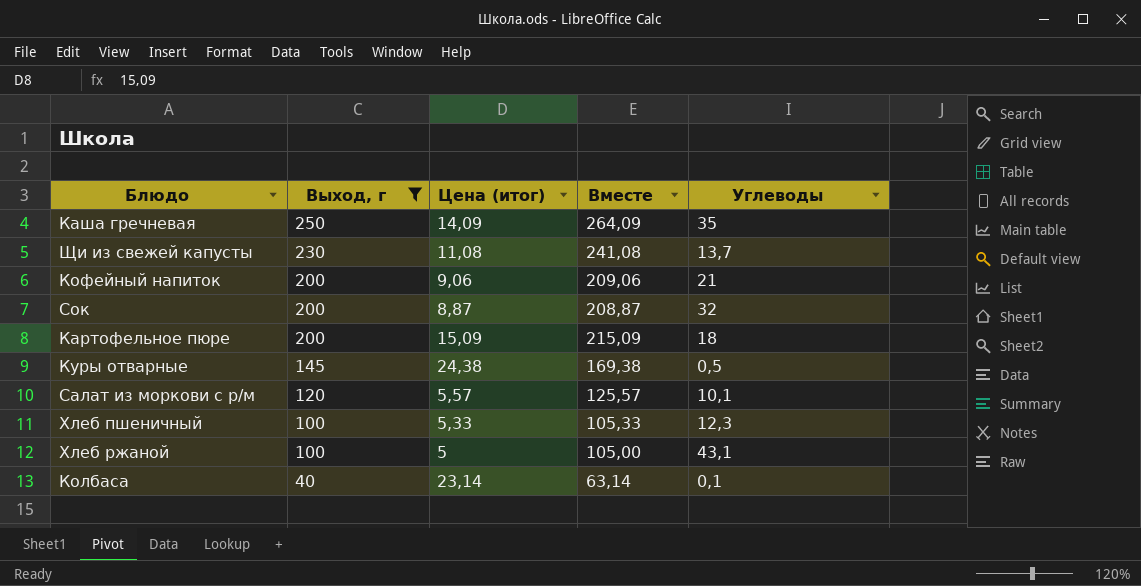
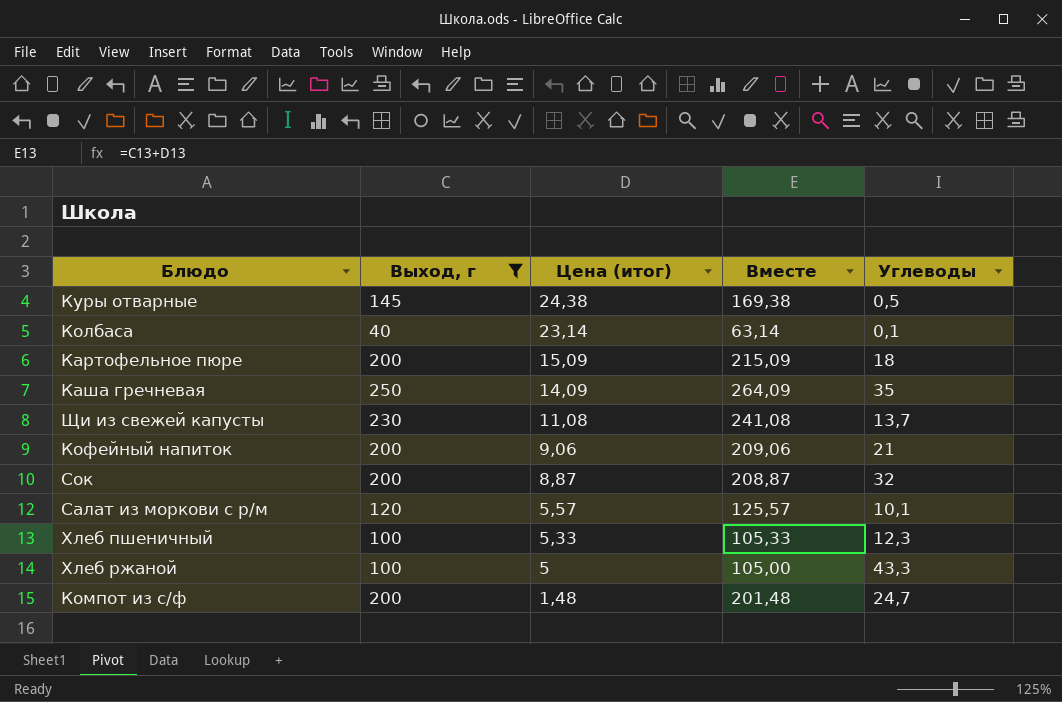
row order: Выход, г descending -> Цена (итог) descending
Хлеб ржаной | Углеводы: 43,1 -> 43,3
row Компот из с/ф: none -> 200 | 1,48 | 201,48 | 24,7

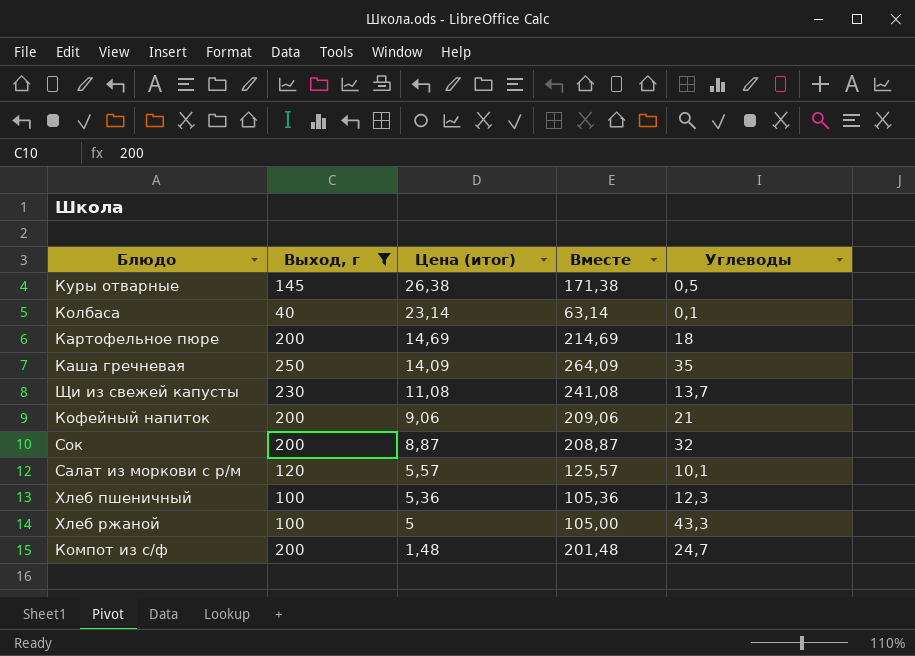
Куры отварные | Цена (итог): 24,38 -> 26,38
Куры отварные | Вместе: 169,38 -> 171,38
Картофельное пюре | Цена (итог): 15,09 -> 14,69
Картофельное пюре | Вместе: 215,09 -> 214,69
Хлеб пшеничный | Цена (итог): 5,33 -> 5,36
Хлеб пшеничный | Вместе: 105,33 -> 105,36

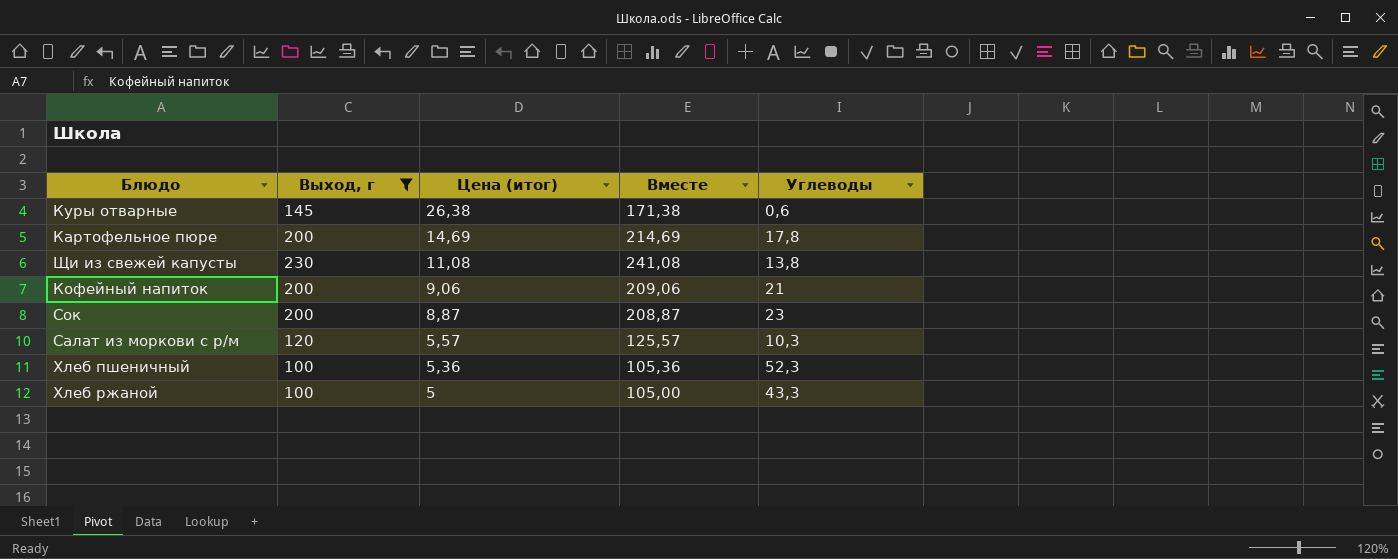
row Колбаса: 40 | 23,14 | 63,14 | 0,1 -> none
row Каша гречневая: 250 | 14,09 | 264,09 | 35 -> none
row Компот из с/ф: 200 | 1,48 | 201,48 | 24,7 -> none
Куры отварные | Углеводы: 0,5 -> 0,6
Картофельное пюре | Углеводы: 18 -> 17,8
Щи из свежей капусты | Углеводы: 13,7 -> 13,8
Сок | Углеводы: 32 -> 23
Салат из моркови с р/м | Углеводы: 10,1 -> 10,3
Хлеб пшеничный | Углеводы: 12,3 -> 52,3

